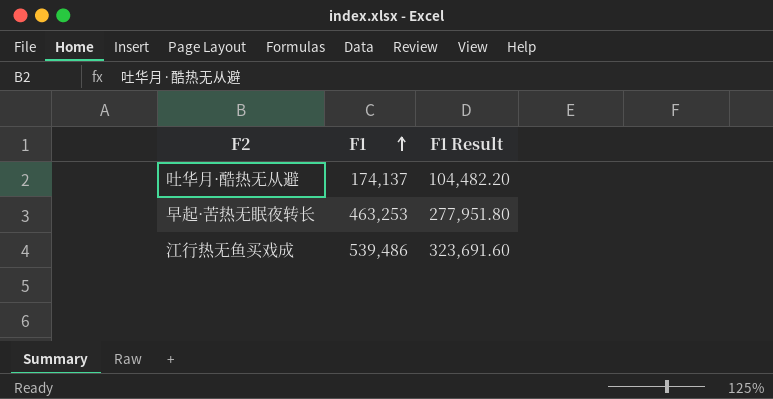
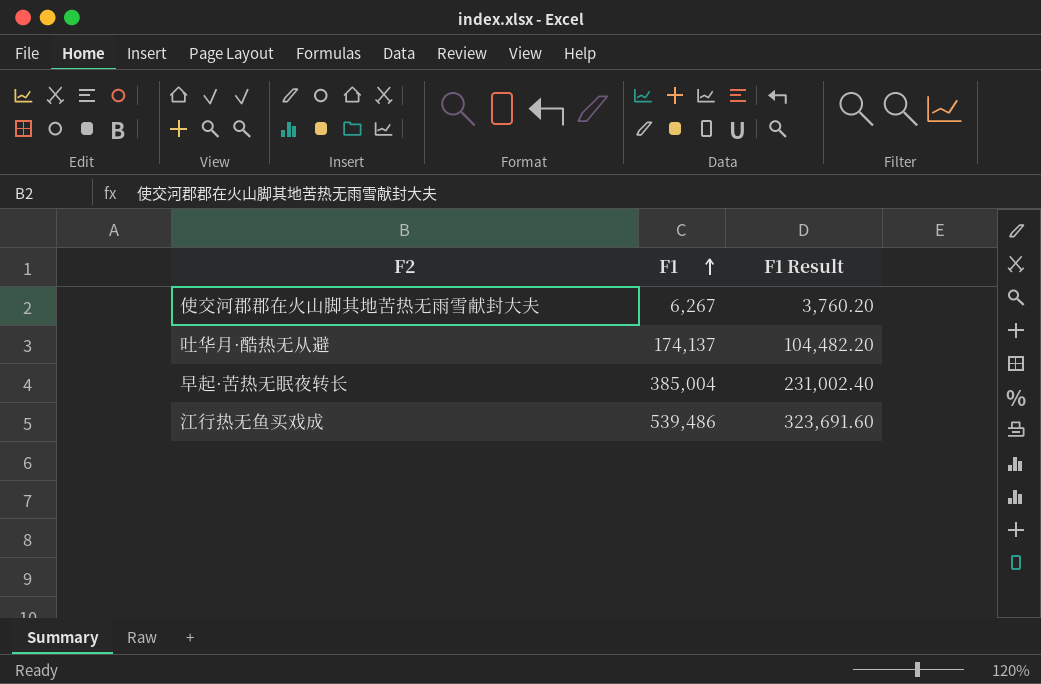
row 使交河郡郡在火山脚其地苦热无雨雪献封大夫: none -> 6,267 | 3,760.20
早起·苦热无眠夜转长 | F1: 463,253 -> 385,004
早起·苦热无眠夜转长 | F1 Result: 277,951.80 -> 231,002.40

